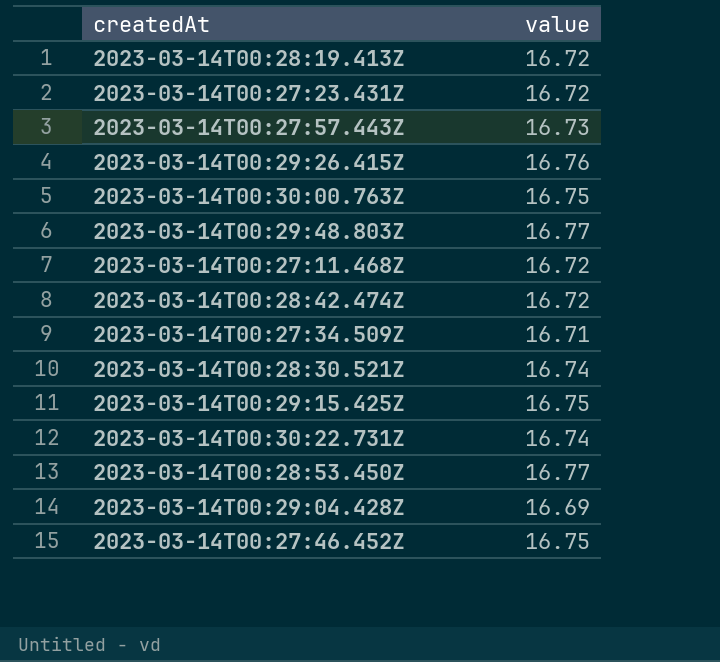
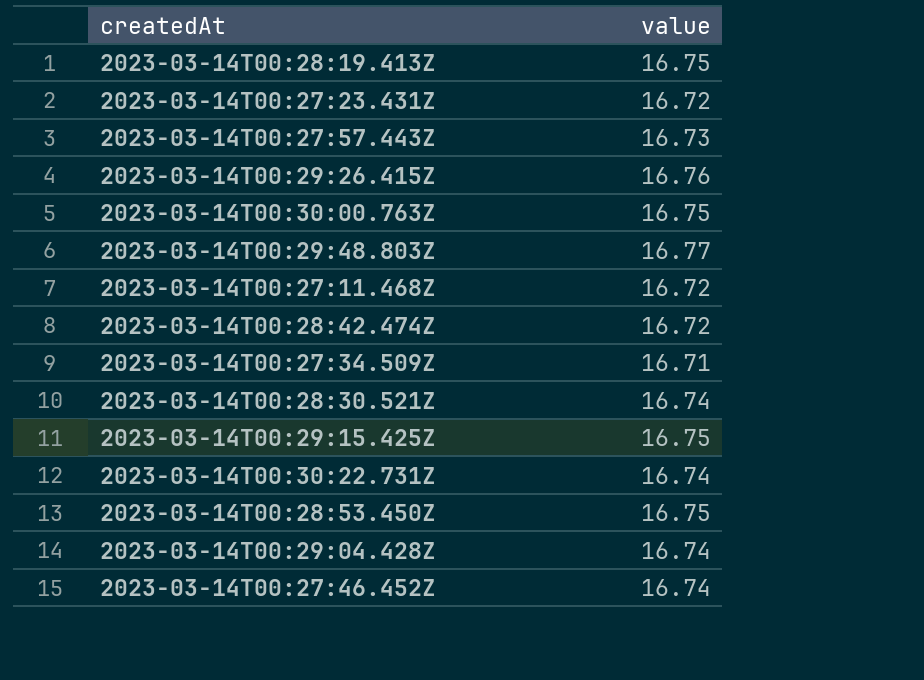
2023-03-14T00:28:19.413Z | value: 16.72 -> 16.75
2023-03-14T00:28:53.450Z | value: 16.77 -> 16.75
2023-03-14T00:29:04.428Z | value: 16.69 -> 16.74
2023-03-14T00:27:46.452Z | value: 16.75 -> 16.74

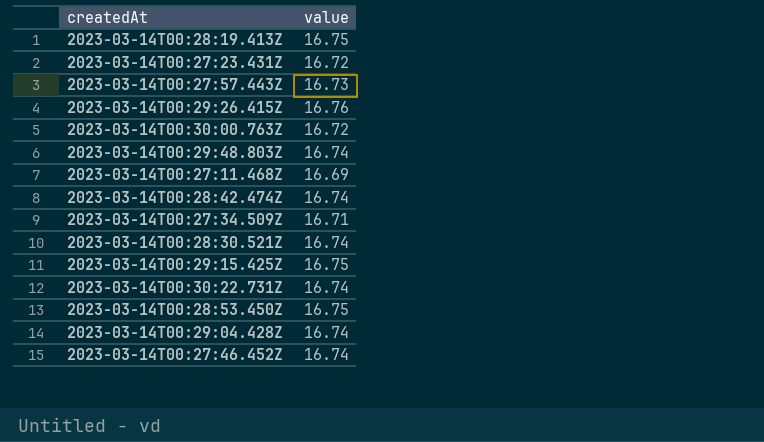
2023-03-14T00:30:00.763Z | value: 16.75 -> 16.72
2023-03-14T00:29:48.803Z | value: 16.77 -> 16.74
2023-03-14T00:27:11.468Z | value: 16.72 -> 16.69
2023-03-14T00:28:42.474Z | value: 16.72 -> 16.74

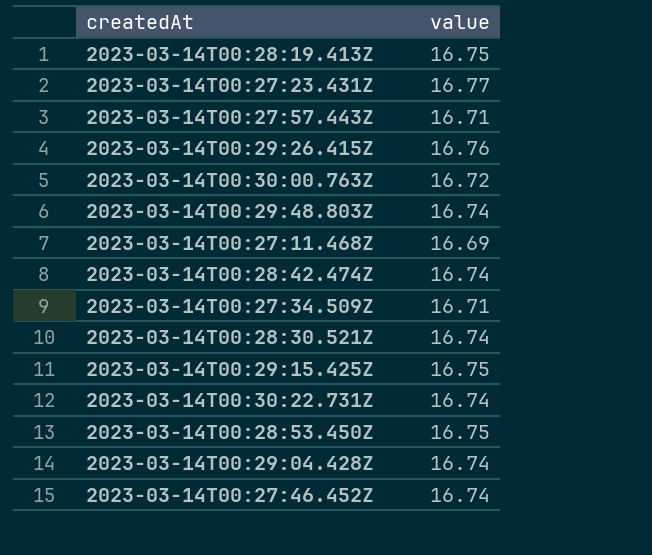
2023-03-14T00:27:23.431Z | value: 16.72 -> 16.77
2023-03-14T00:27:57.443Z | value: 16.73 -> 16.71

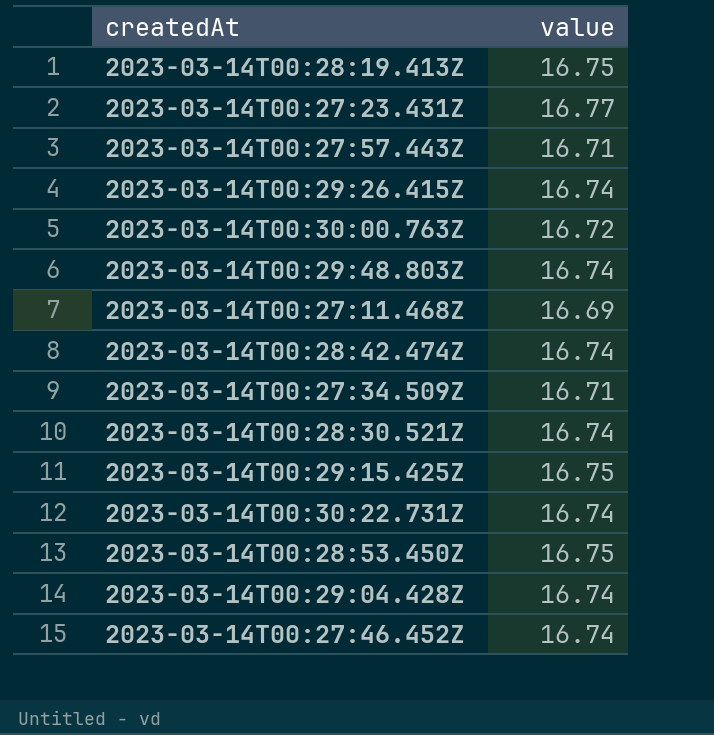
2023-03-14T00:29:26.415Z | value: 16.76 -> 16.74

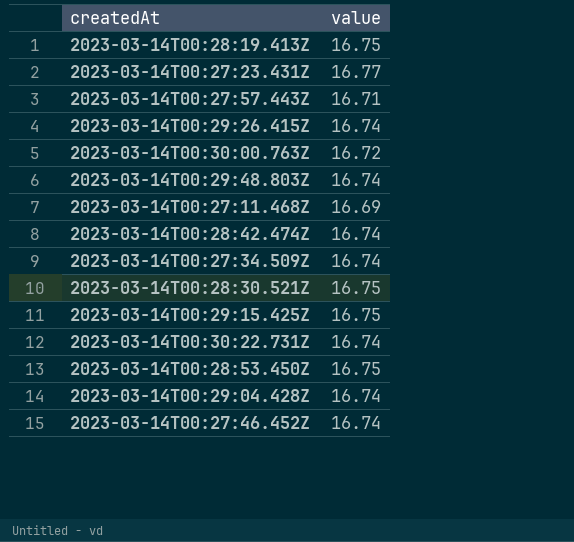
2023-03-14T00:27:34.509Z | value: 16.71 -> 16.74
2023-03-14T00:28:30.521Z | value: 16.74 -> 16.75

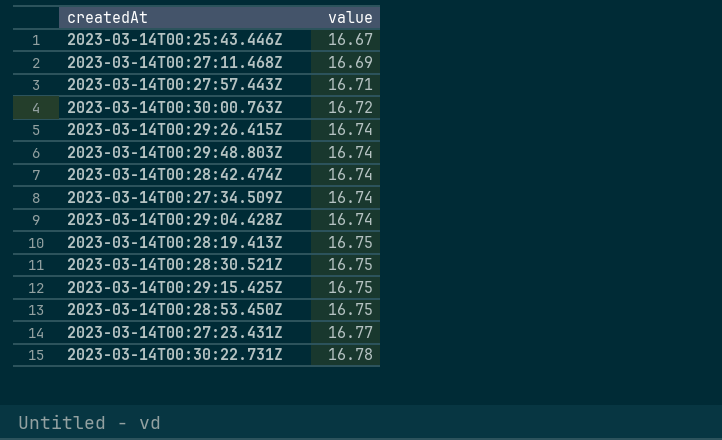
row order: none -> value ascending
row 2023-03-14T00:27:46.452Z: 16.74 -> none
row 2023-03-14T00:25:43.446Z: none -> 16.67
2023-03-14T00:30:22.731Z | value: 16.74 -> 16.78

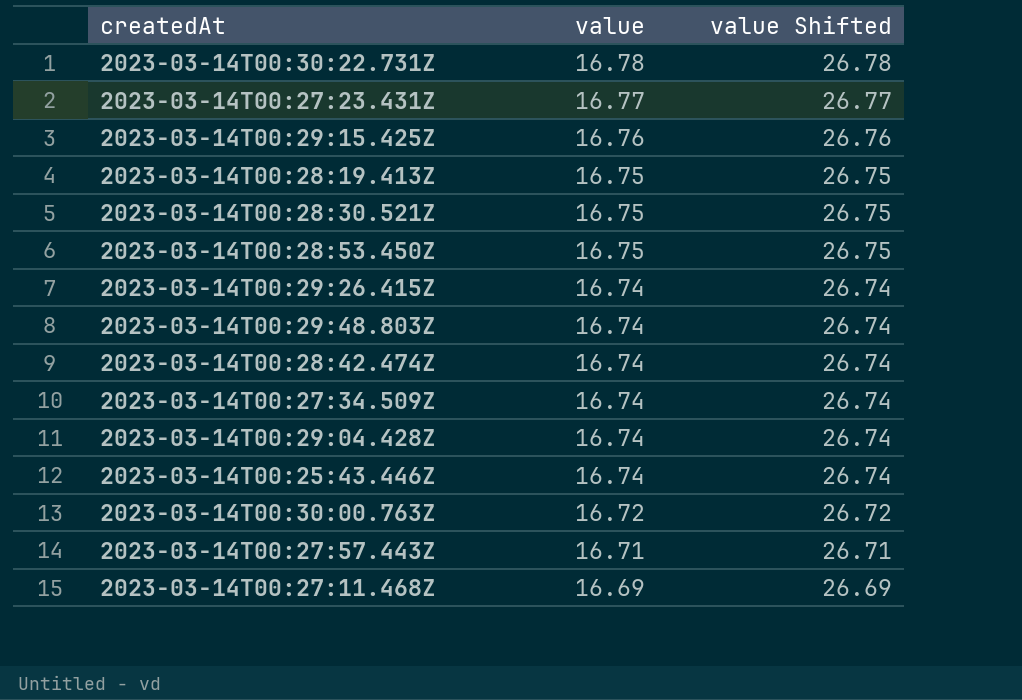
row order: value ascending -> value descending
column value Shifted | formula: none -> [value] + 10
2023-03-14T00:29:15.425Z | value: 16.75 -> 16.76
2023-03-14T00:25:43.446Z | value: 16.67 -> 16.74

